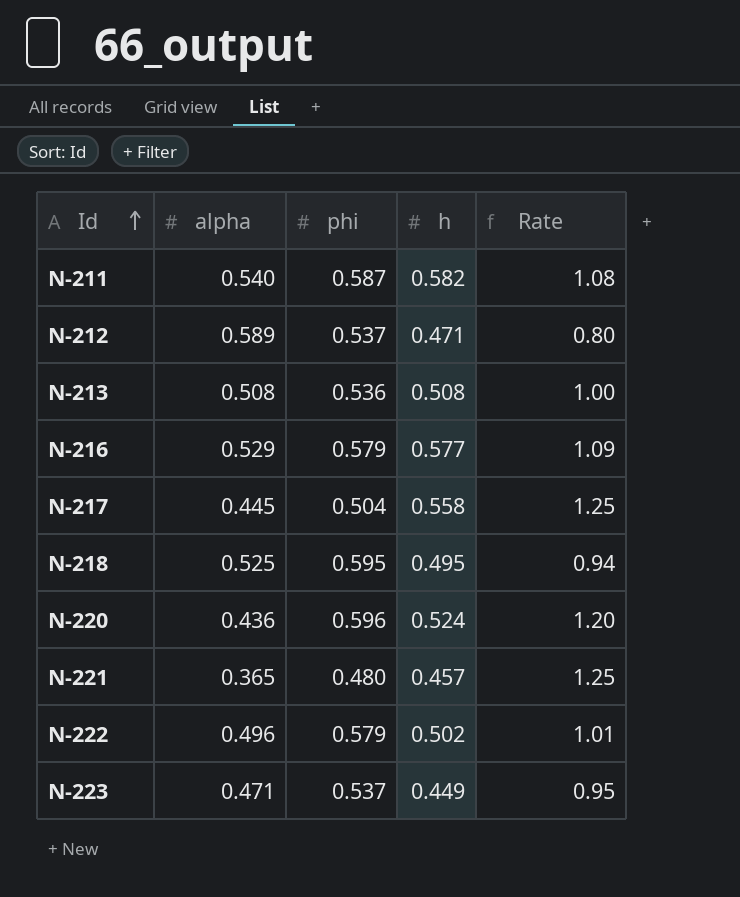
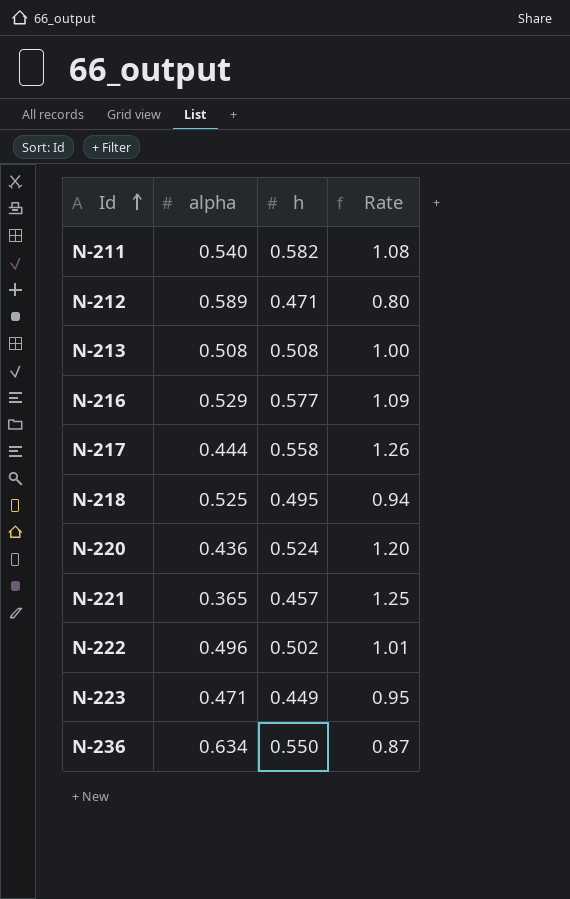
column phi | position: 3 -> none
N-217 | alpha: 0.445 -> 0.444
N-217 | Rate: 1.25 -> 1.26
row N-236: none -> 0.634 | 0.550 | 0.87

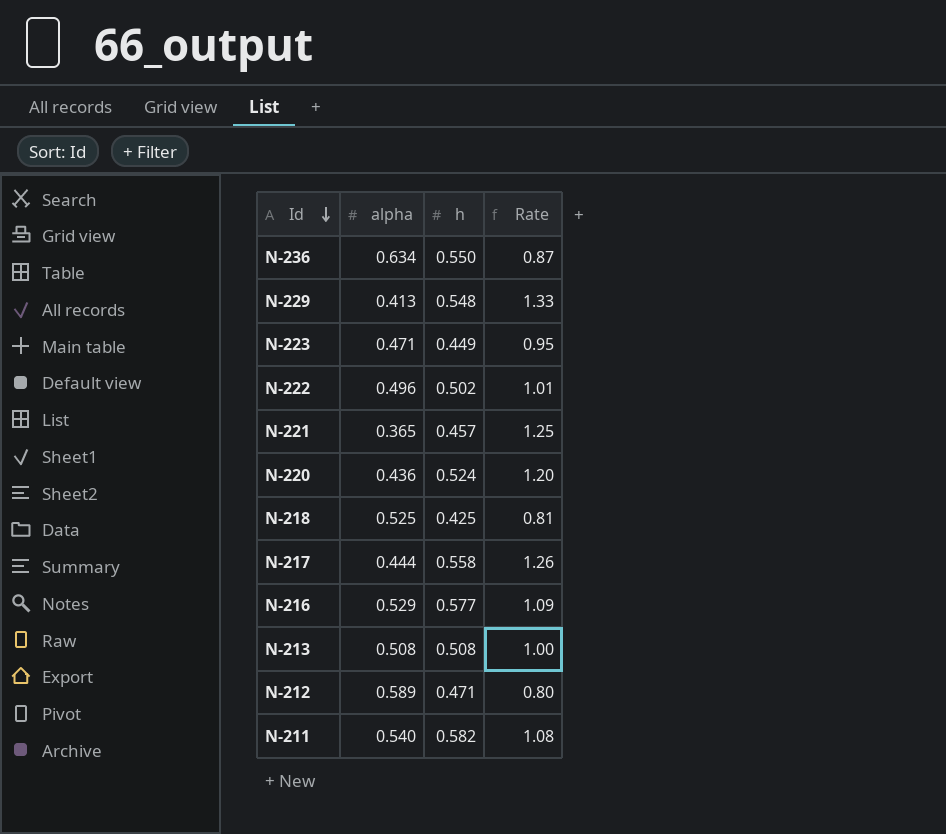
row order: Id ascending -> Id descending
row N-229: none -> 0.413 | 0.548 | 1.33
N-218 | h: 0.495 -> 0.425
N-218 | Rate: 0.94 -> 0.81

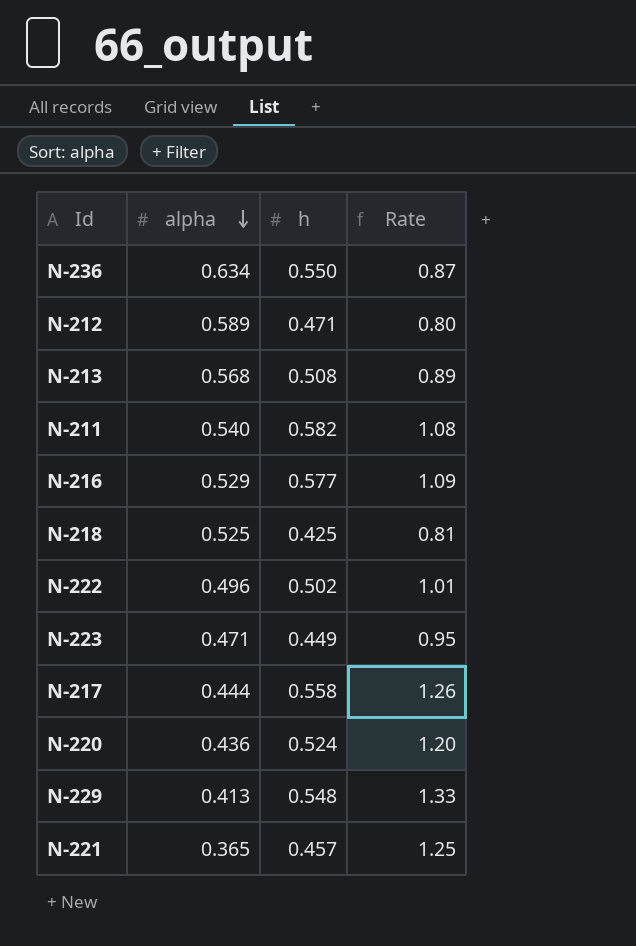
row order: Id descending -> alpha descending
N-213 | alpha: 0.508 -> 0.568
N-213 | Rate: 1.00 -> 0.89

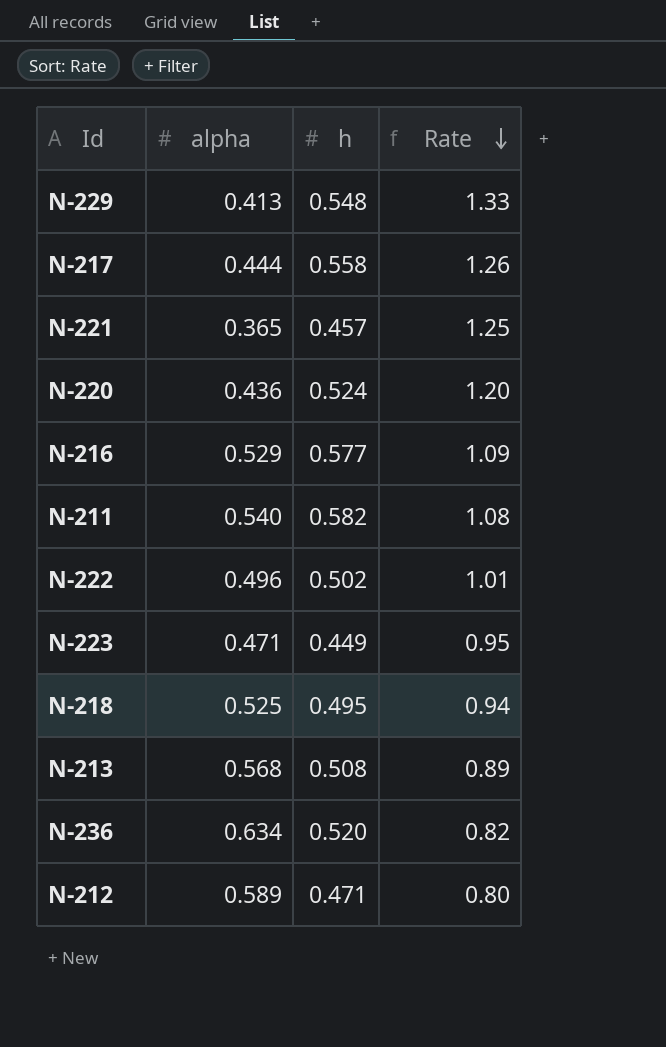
row order: alpha descending -> Rate descending
N-218 | h: 0.425 -> 0.495
N-218 | Rate: 0.81 -> 0.94
N-236 | h: 0.550 -> 0.520
N-236 | Rate: 0.87 -> 0.82

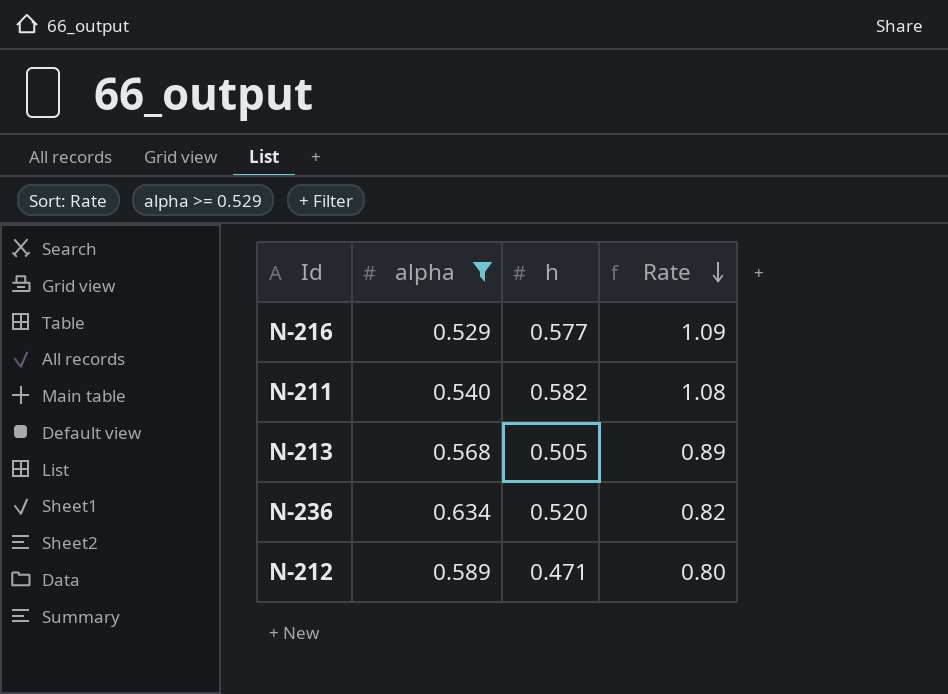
filter: none -> alpha >= 0.529
N-213 | h: 0.508 -> 0.505

